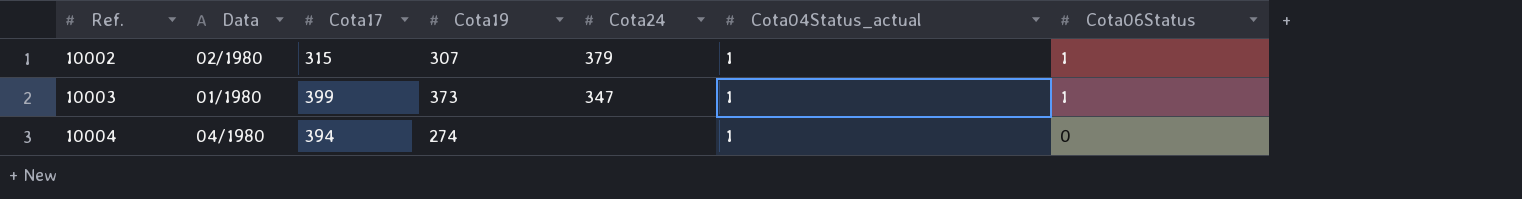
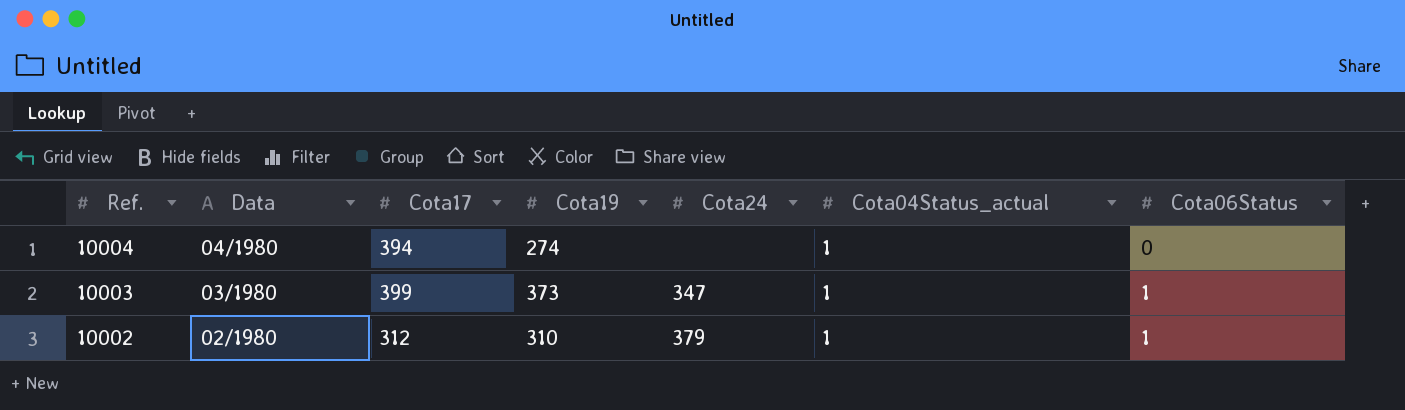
row order: Ref. ascending -> Ref. descending
10003 | Data: 01/1980 -> 03/1980
10002 | Cota17: 315 -> 312
10002 | Cota19: 307 -> 310

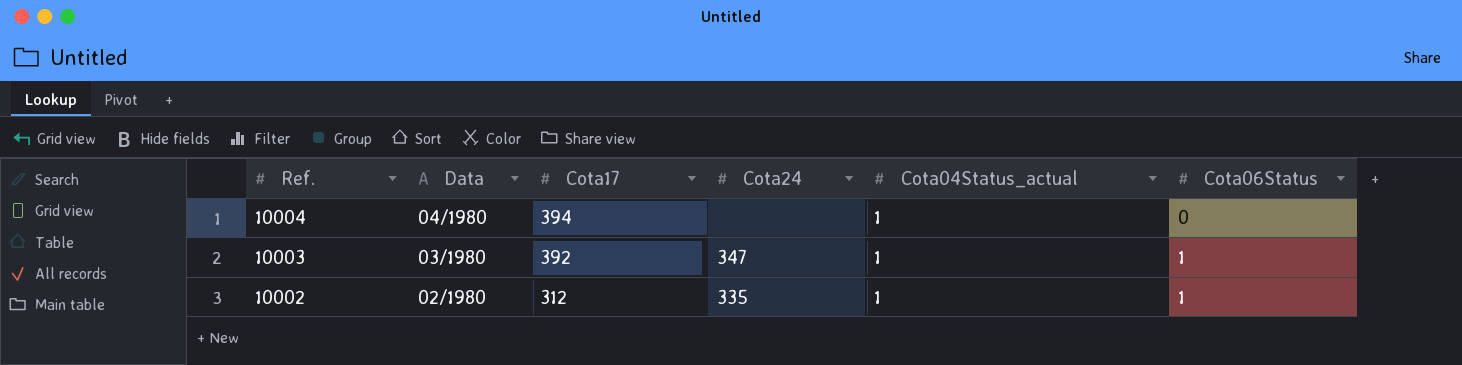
column Cota19 | position: 4 -> none
10003 | Cota17: 399 -> 392
10002 | Cota24: 379 -> 335

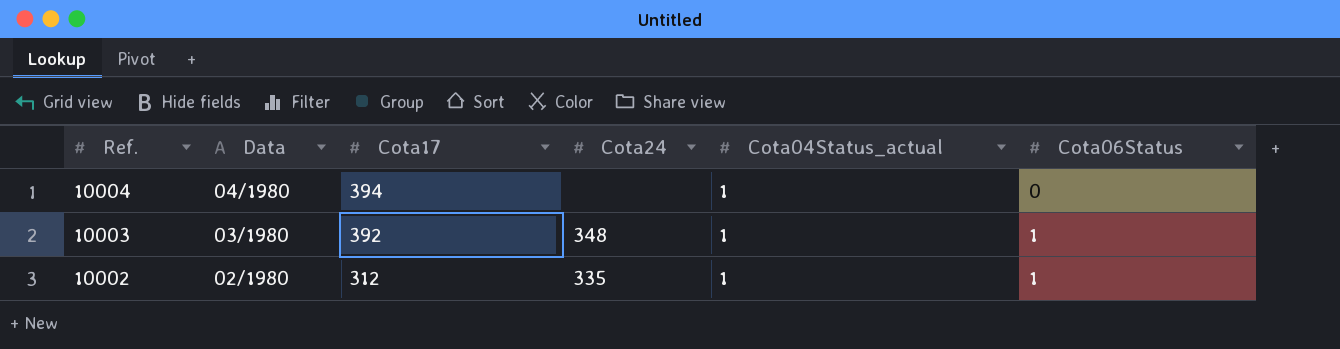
10003 | Cota24: 347 -> 348

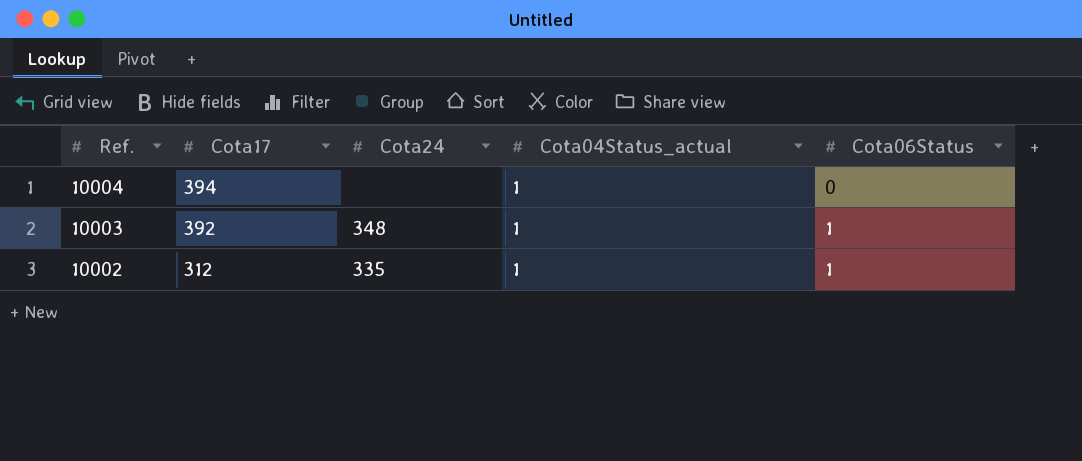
column Data | position: 2 -> none

